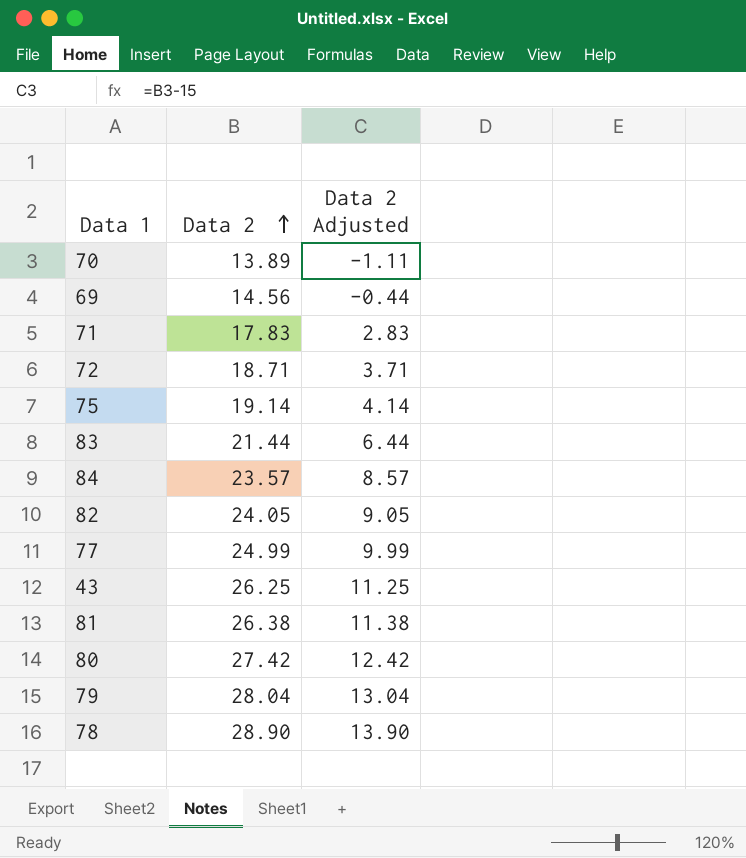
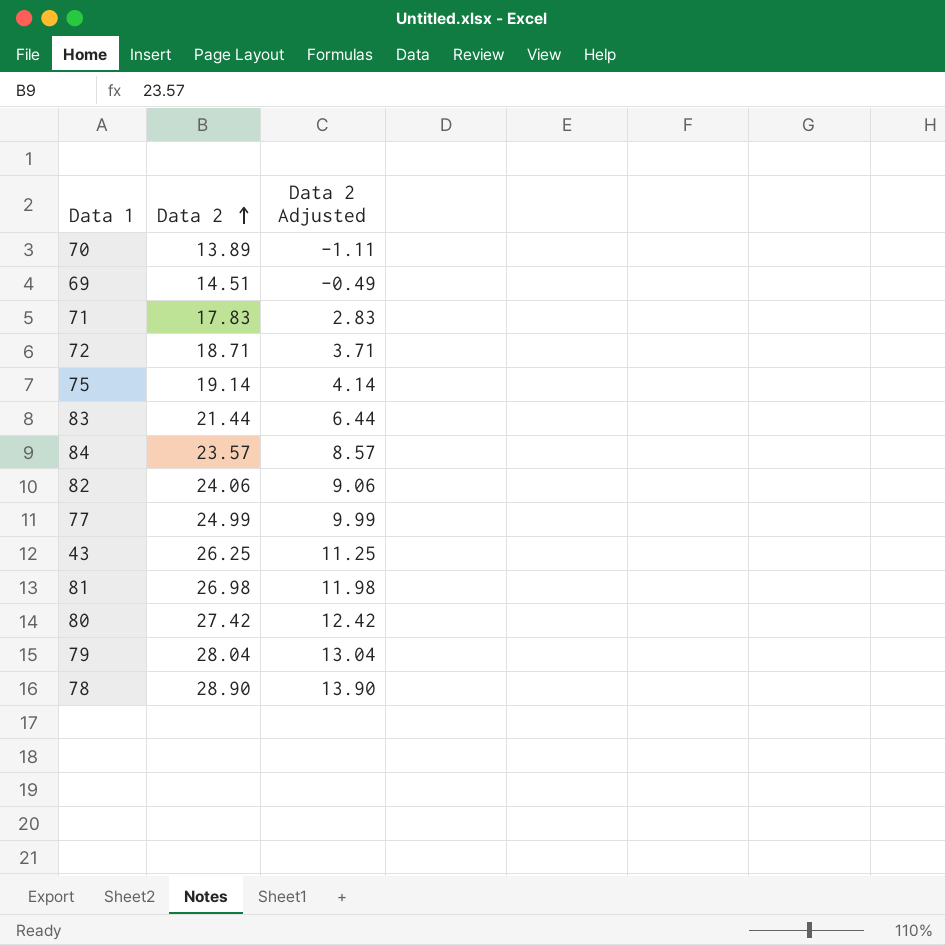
69 | Data 2: 14.56 -> 14.51
69 | Data 2 Adjusted: -0.44 -> -0.49
82 | Data 2: 24.05 -> 24.06
82 | Data 2 Adjusted: 9.05 -> 9.06
81 | Data 2: 26.38 -> 26.98
81 | Data 2 Adjusted: 11.38 -> 11.98

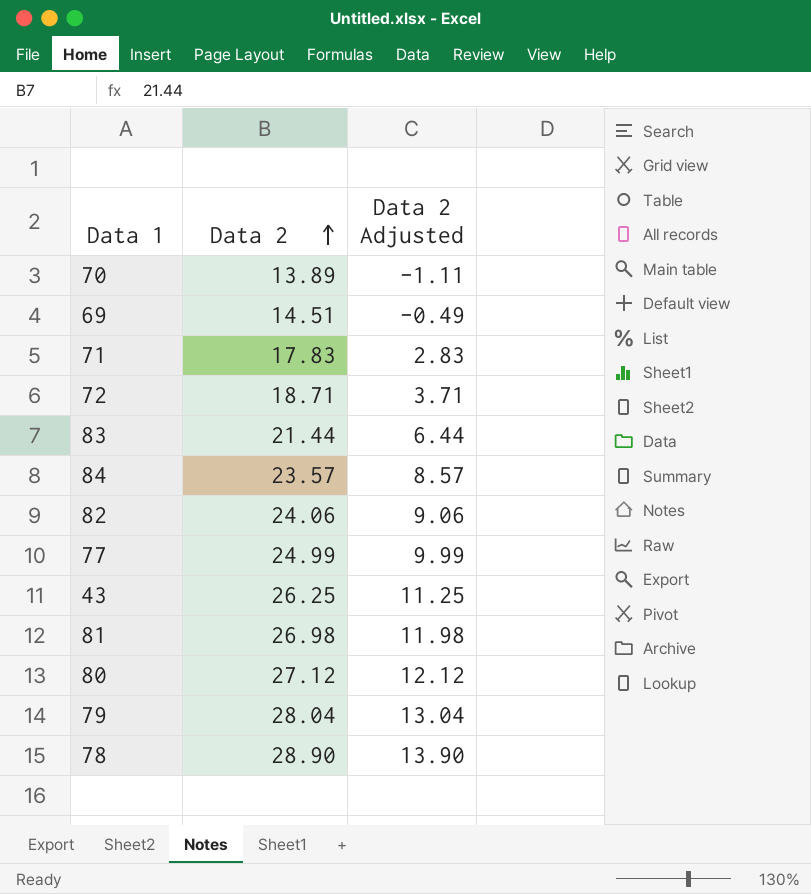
row 75: 19.14 | 4.14 -> none
80 | Data 2: 27.42 -> 27.12
80 | Data 2 Adjusted: 12.42 -> 12.12

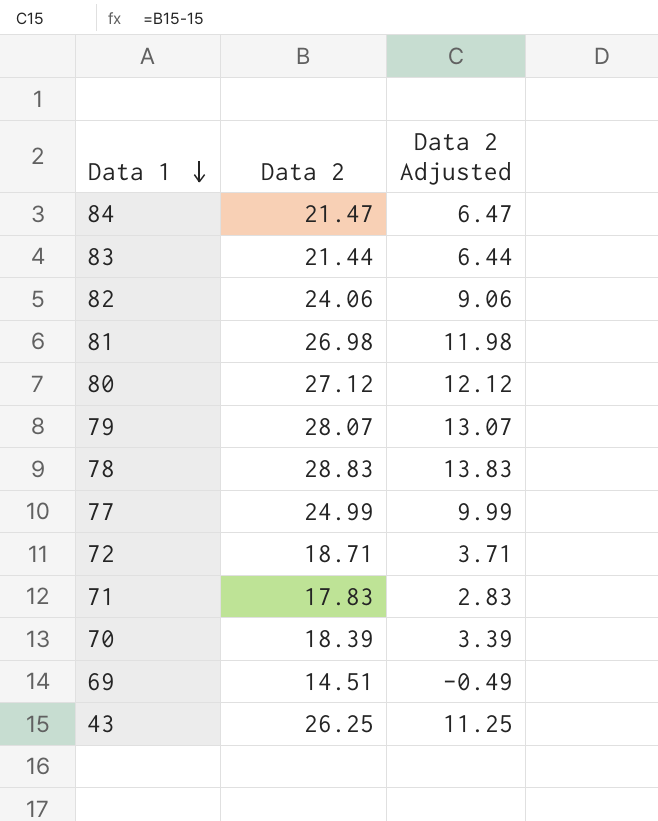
row order: Data 2 ascending -> Data 1 descending
84 | Data 2: 23.57 -> 21.47
84 | Data 2 Adjusted: 8.57 -> 6.47
79 | Data 2: 28.04 -> 28.07
79 | Data 2 Adjusted: 13.04 -> 13.07
78 | Data 2: 28.90 -> 28.83
78 | Data 2 Adjusted: 13.90 -> 13.83
70 | Data 2: 13.89 -> 18.39
70 | Data 2 Adjusted: -1.11 -> 3.39

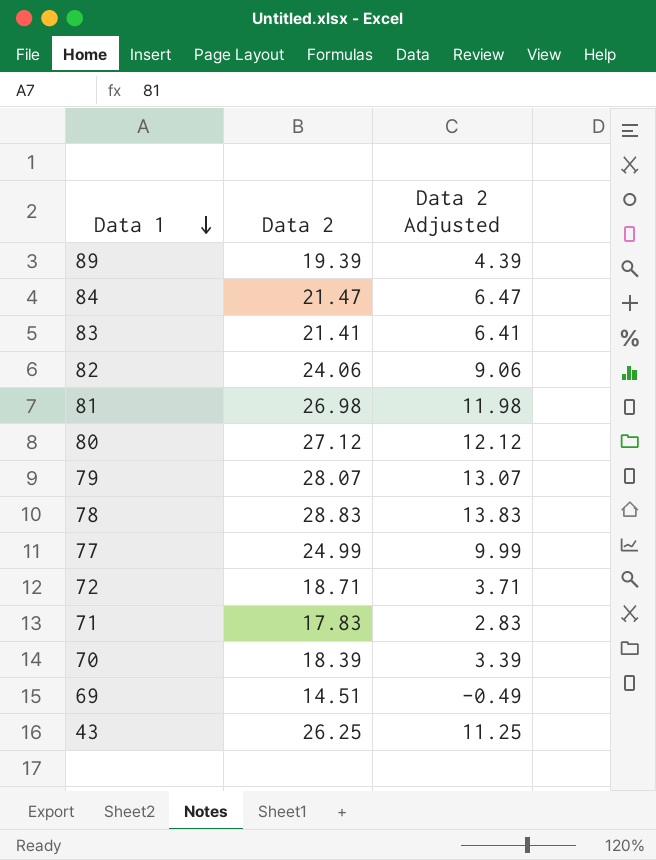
row 89: none -> 19.39 | 4.39
83 | Data 2: 21.44 -> 21.41
83 | Data 2 Adjusted: 6.44 -> 6.41

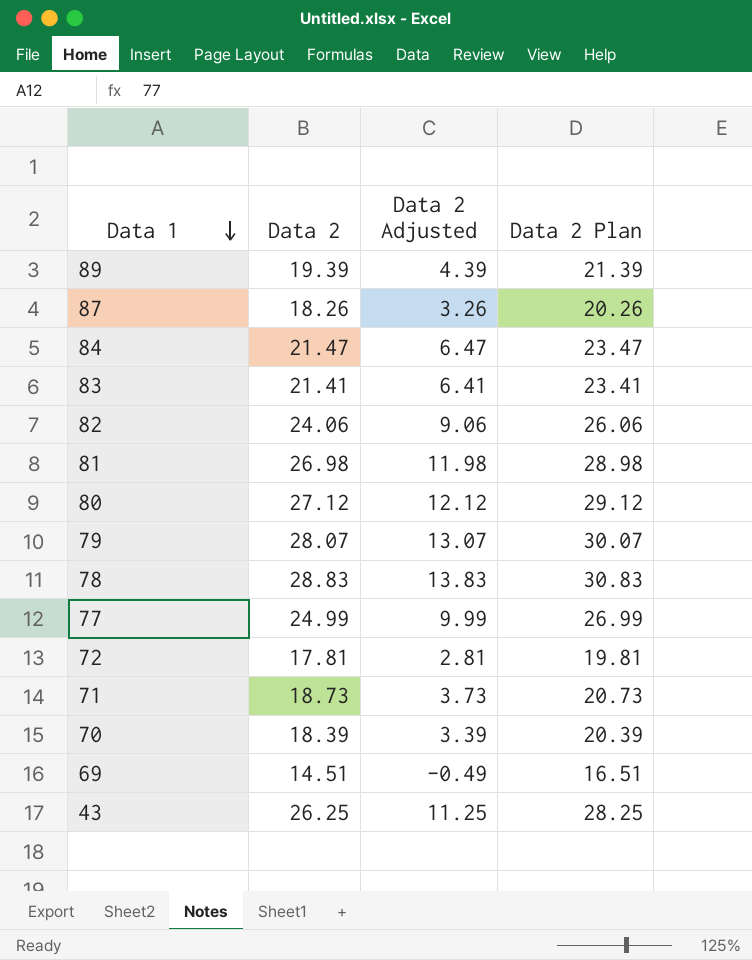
column Data 2 Plan | formula: none -> [Data 2] + 2
row 87: none -> 18.26 | 3.26 | 20.26
72 | Data 2: 18.71 -> 17.81
72 | Data 2 Adjusted: 3.71 -> 2.81
71 | Data 2: 17.83 -> 18.73
71 | Data 2 Adjusted: 2.83 -> 3.73

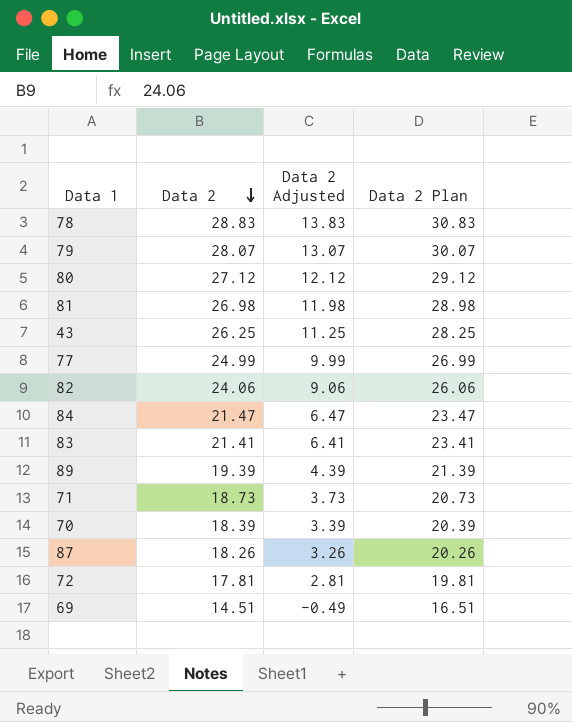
row order: Data 1 descending -> Data 2 descending

